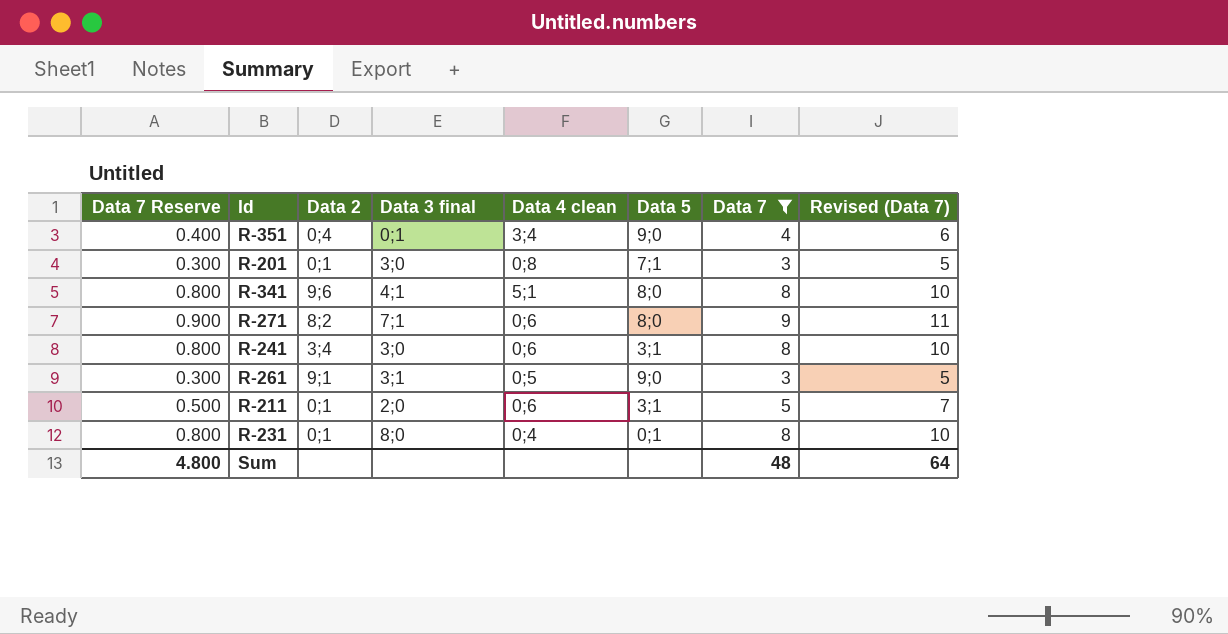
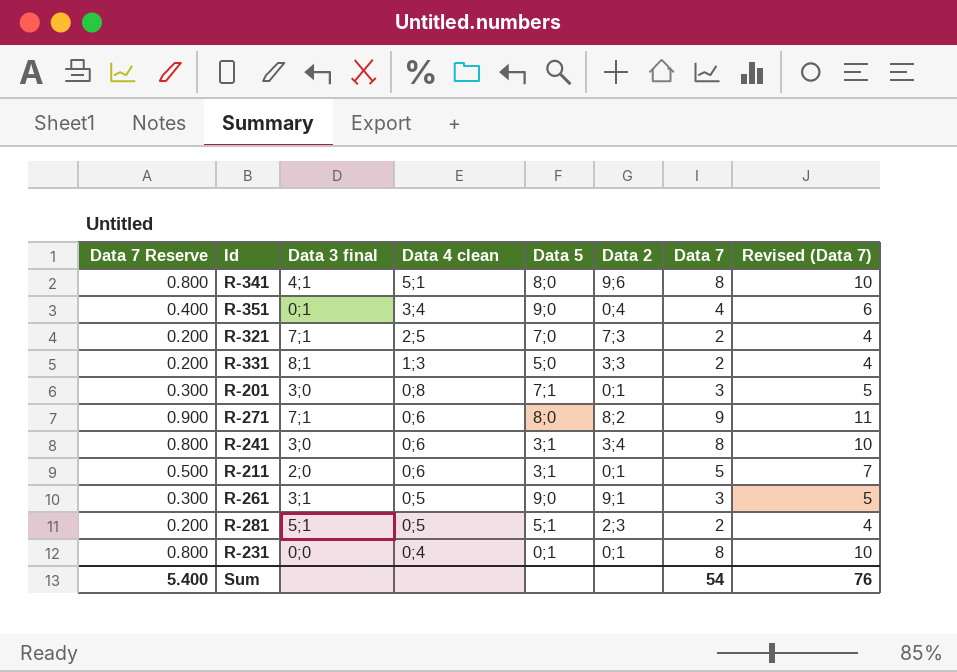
filter: Data 7 != 2 -> none
row order: none -> Data 4 clean descending
column Data 2 | position: 3 -> 6
R-231 | Data 3 final: 8;0 -> 0;0
Sum | Data 7 Reserve: 4.800 -> 5.400
Sum | Data 7: 48 -> 54
Sum | Revised (Data 7): 64 -> 76

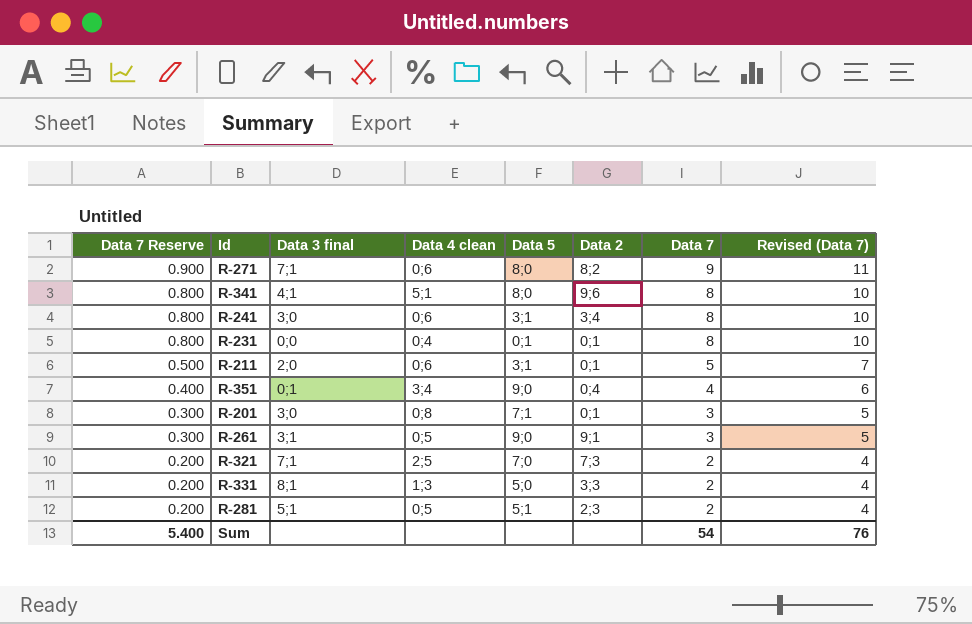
row order: Data 4 clean descending -> Data 7 Reserve descending

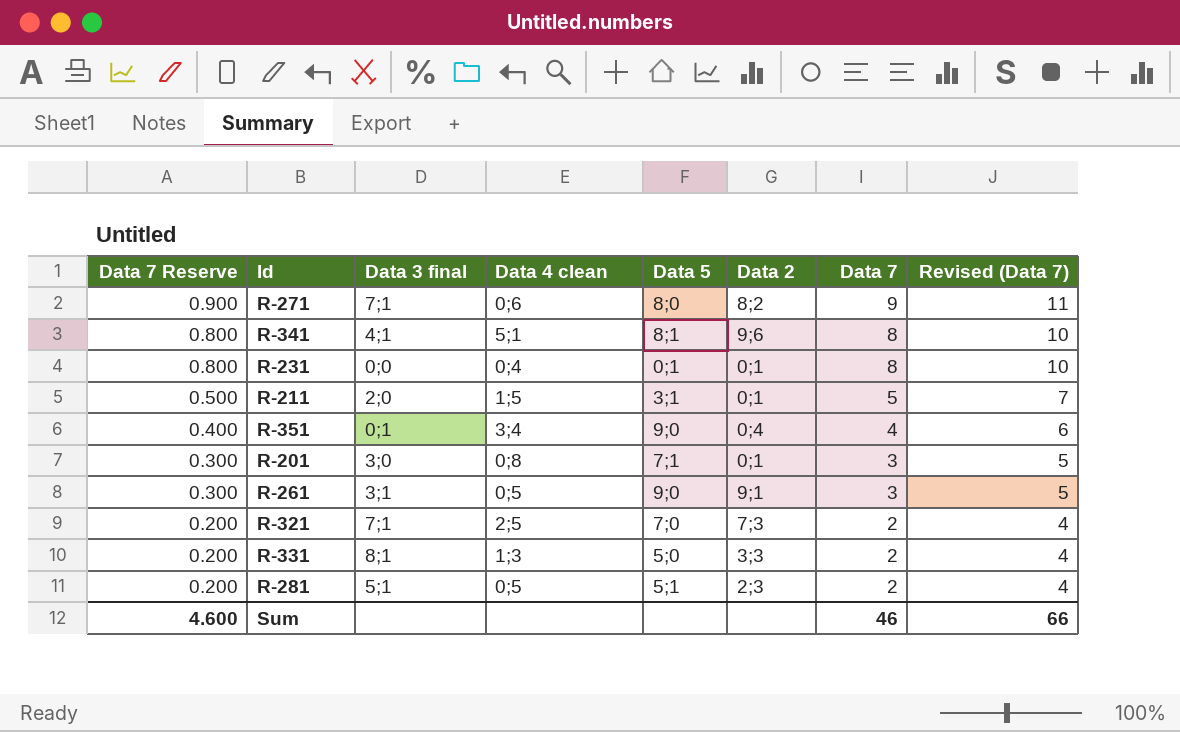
row R-241: 0.800 | 3;0 | 0;6 | 3;1 | 3;4 | 8 | 10 -> none
R-341 | Data 5: 8;0 -> 8;1
R-211 | Data 4 clean: 0;6 -> 1;5
Sum | Data 7 Reserve: 5.400 -> 4.600
Sum | Data 7: 54 -> 46
Sum | Revised (Data 7): 76 -> 66

